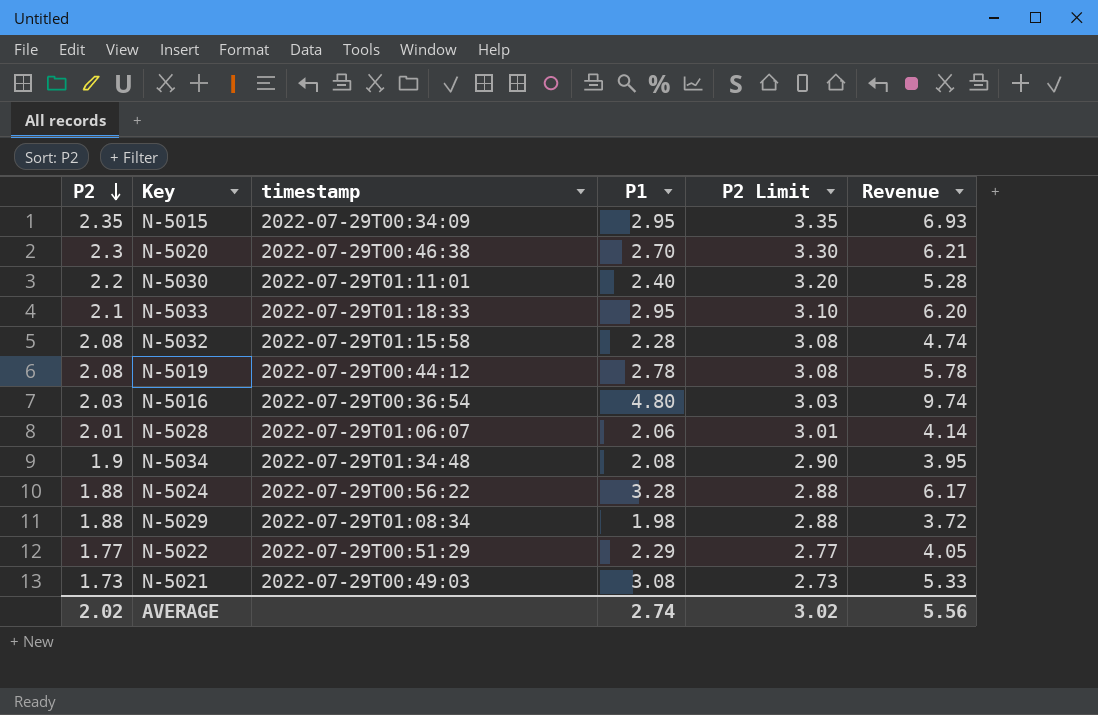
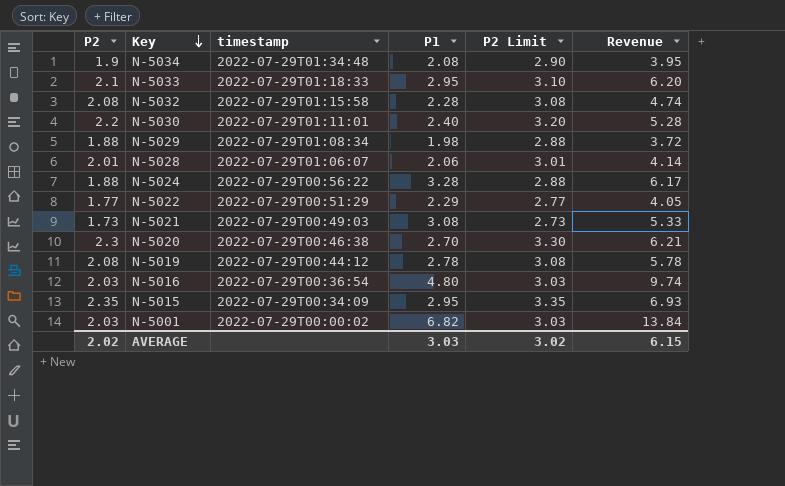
row order: P2 descending -> Key descending
row N-5001: none -> 2.03 | 2022-07-29T00:00:02 | 6.82 | 3.03 | 13.84
AVERAGE | P1: 2.74 -> 3.03
AVERAGE | Revenue: 5.56 -> 6.15

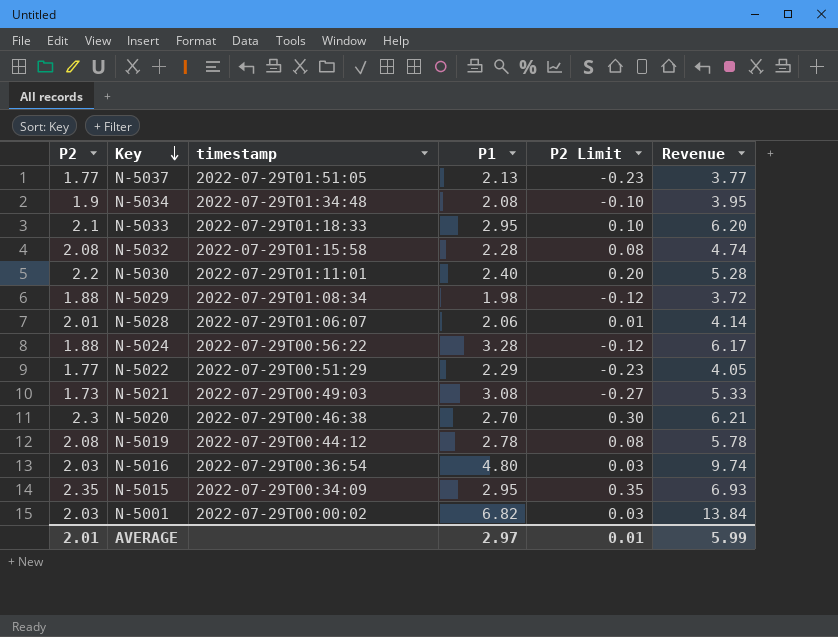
column P2 Limit | formula: [P2] + 1 -> [P2] - 2
row N-5037: none -> 1.77 | 2022-07-29T01:51:05 | 2.13 | -0.23 | 3.77
AVERAGE | P2: 2.02 -> 2.01
AVERAGE | P1: 3.03 -> 2.97
AVERAGE | P2 Limit: 3.02 -> 0.01
AVERAGE | Revenue: 6.15 -> 5.99

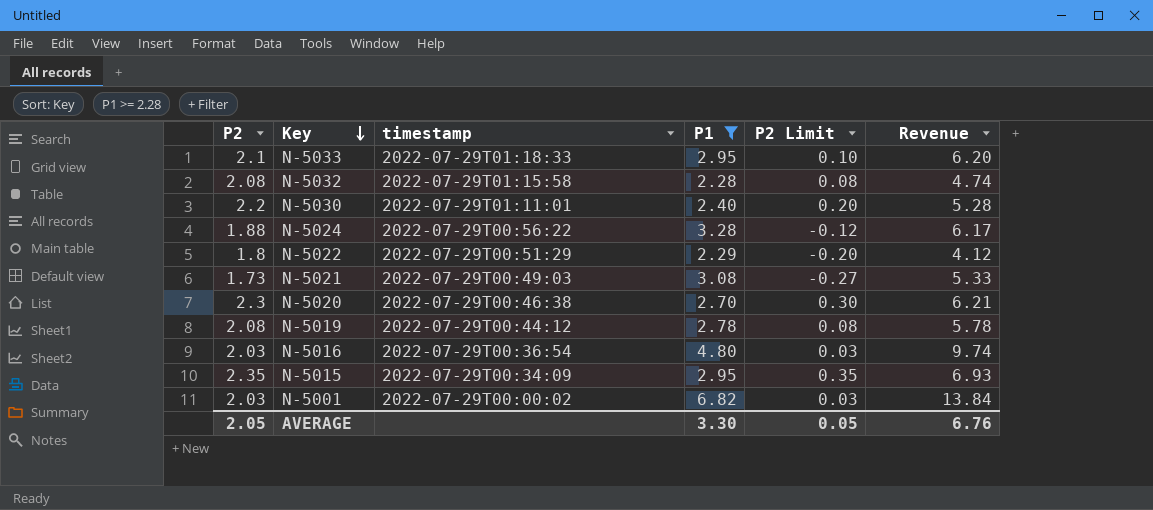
filter: none -> P1 >= 2.28
N-5022 | P2: 1.77 -> 1.8
N-5022 | P2 Limit: -0.23 -> -0.20
N-5022 | Revenue: 4.05 -> 4.12
AVERAGE | P2: 2.01 -> 2.05
AVERAGE | P1: 2.97 -> 3.30
AVERAGE | P2 Limit: 0.01 -> 0.05
AVERAGE | Revenue: 5.99 -> 6.76

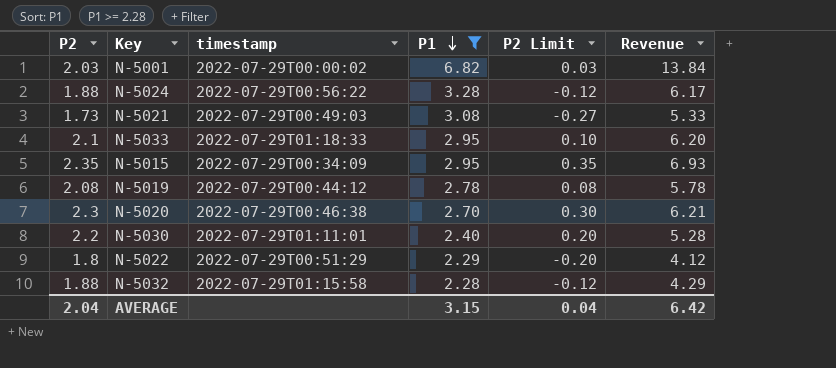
row order: Key descending -> P1 descending
row N-5016: 2.03 | 2022-07-29T00:36:54 | 4.80 | 0.03 | 9.74 -> none
N-5032 | P2: 2.08 -> 1.88
N-5032 | P2 Limit: 0.08 -> -0.12
N-5032 | Revenue: 4.74 -> 4.29
AVERAGE | P2: 2.05 -> 2.04
AVERAGE | P1: 3.30 -> 3.15
AVERAGE | P2 Limit: 0.05 -> 0.04
AVERAGE | Revenue: 6.76 -> 6.42

